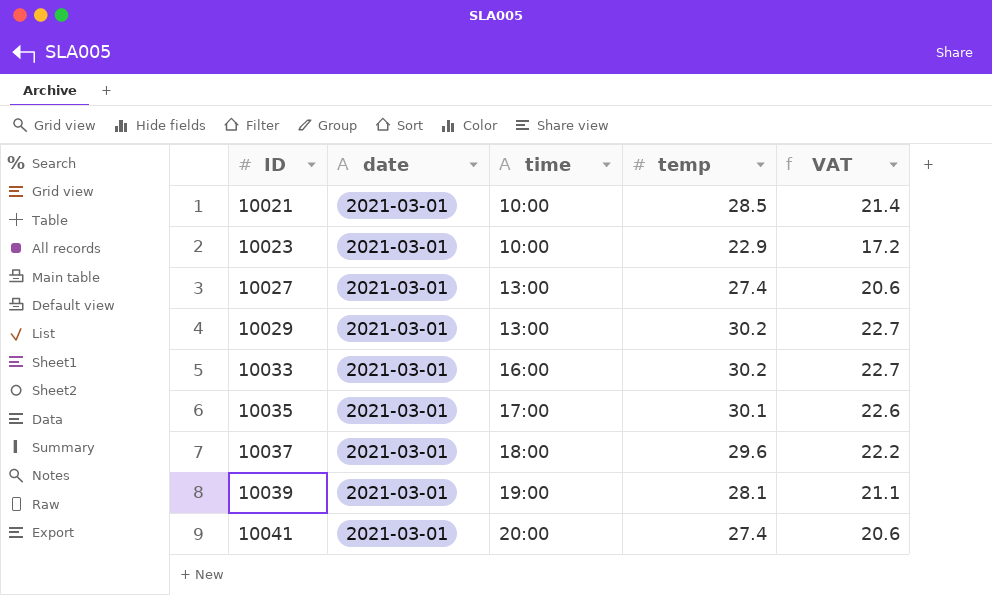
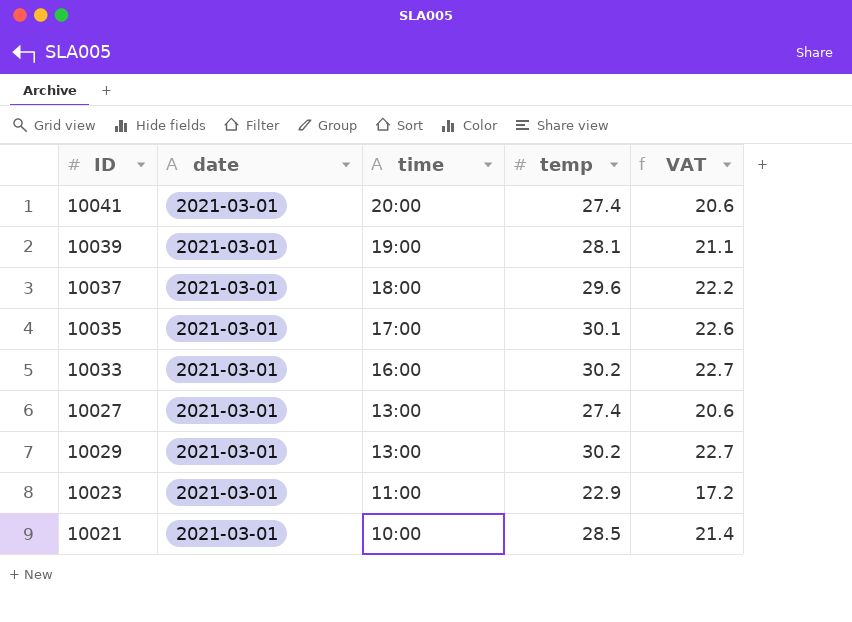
row order: ID ascending -> time descending
10023 | time: 10:00 -> 11:00

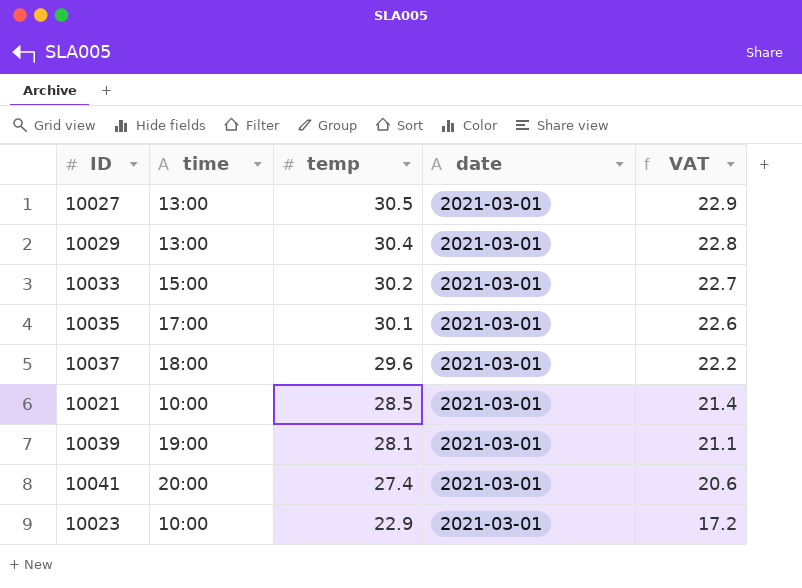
row order: time descending -> temp descending
column date | position: 2 -> 4
10027 | temp: 27.4 -> 30.5
10027 | VAT: 20.6 -> 22.9
10029 | temp: 30.2 -> 30.4
10029 | VAT: 22.7 -> 22.8
10033 | time: 16:00 -> 15:00
10023 | time: 11:00 -> 10:00

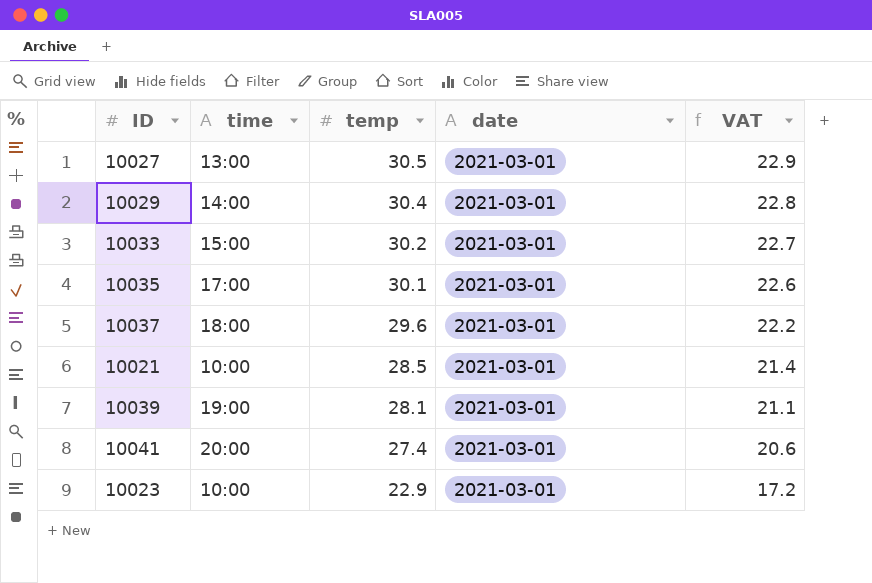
10029 | time: 13:00 -> 14:00

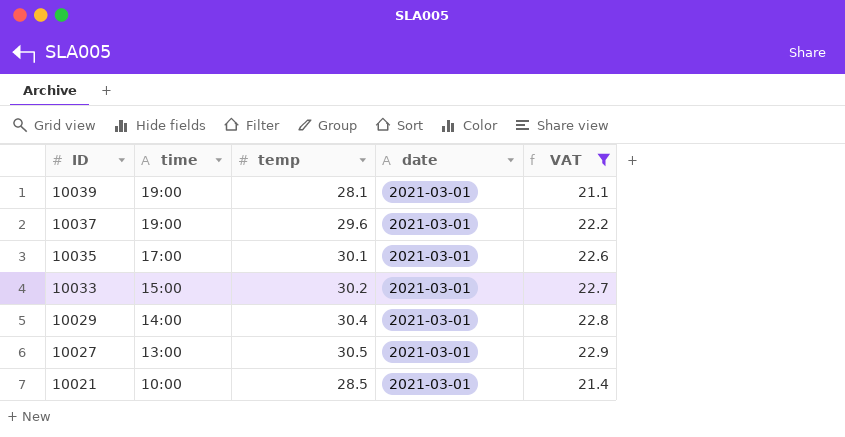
filter: none -> VAT >= 21.1
row order: temp descending -> ID descending
10037 | time: 18:00 -> 19:00

